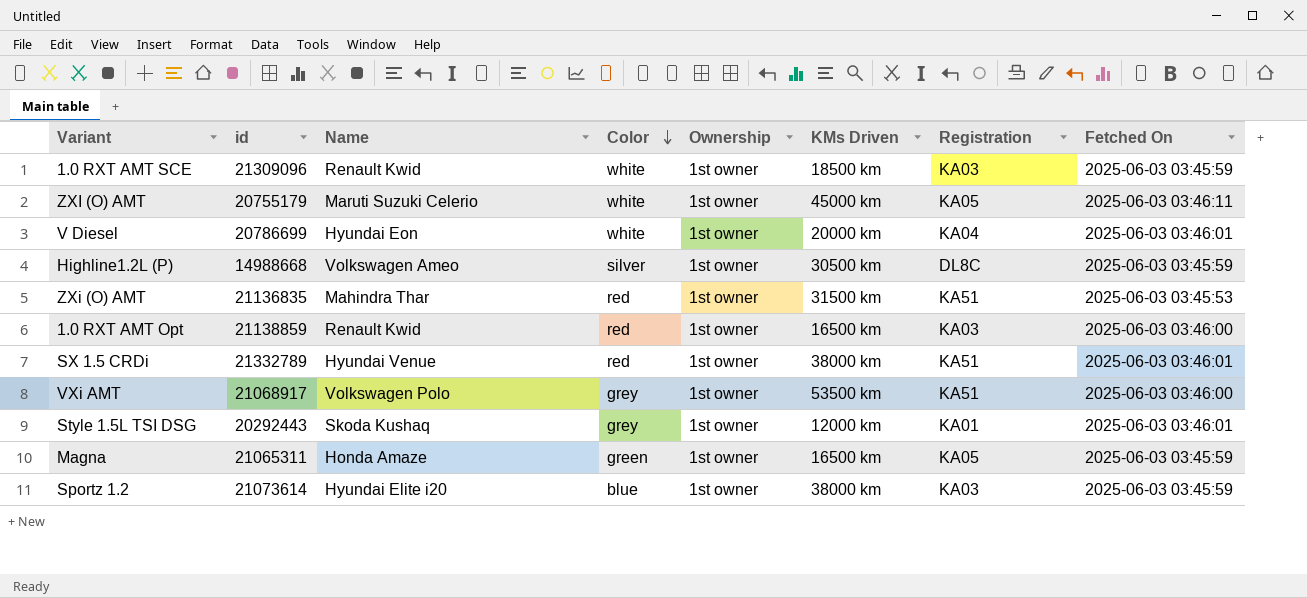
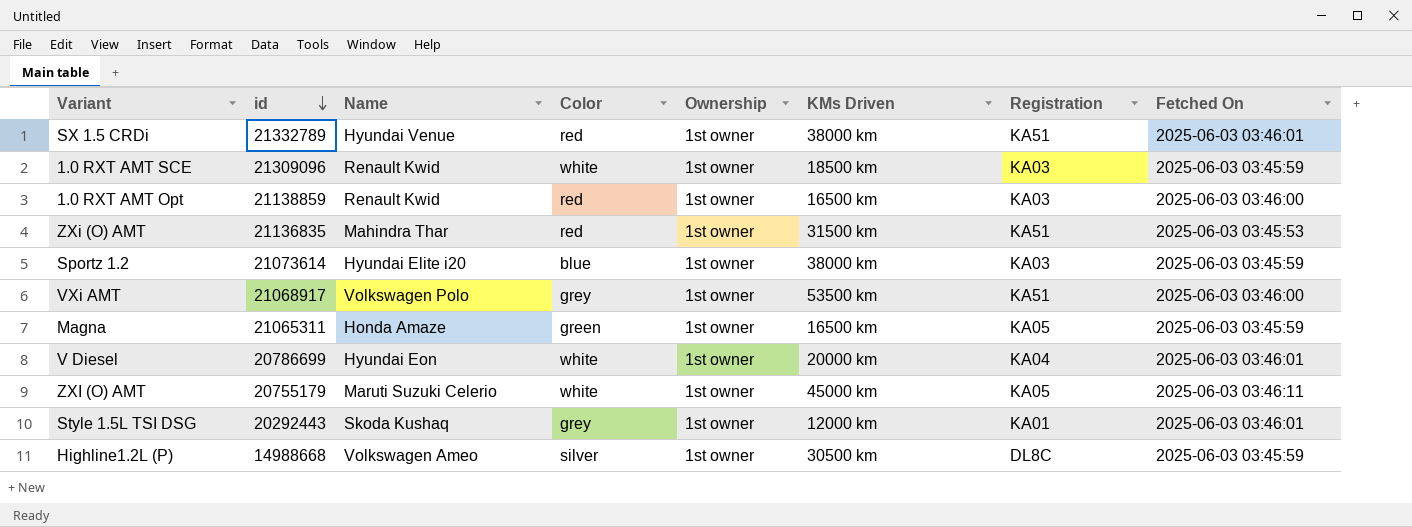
row order: Color descending -> id descending

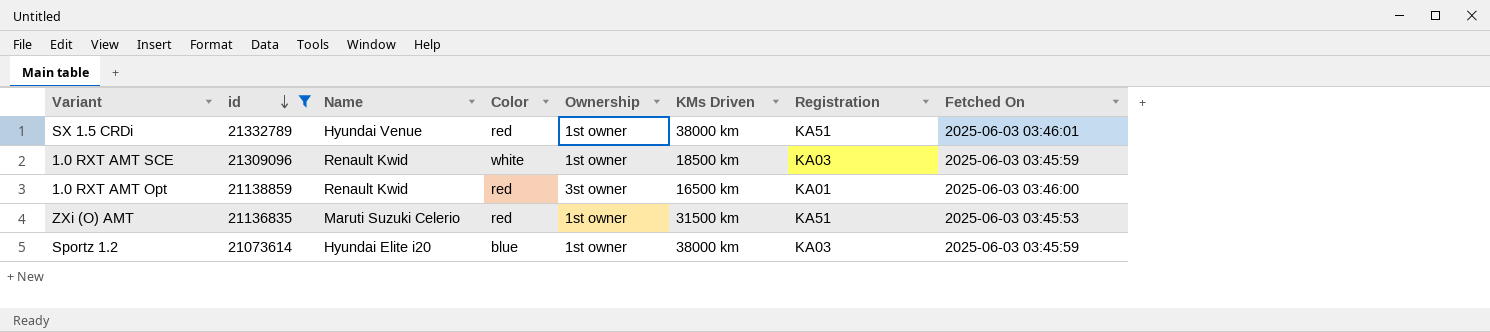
filter: none -> id >= 21073614
1.0 RXT AMT Opt | Ownership: 1st owner -> 3st owner
1.0 RXT AMT Opt | Registration: KA03 -> KA01
ZXi (O) AMT | Name: Mahindra Thar -> Maruti Suzuki Celerio

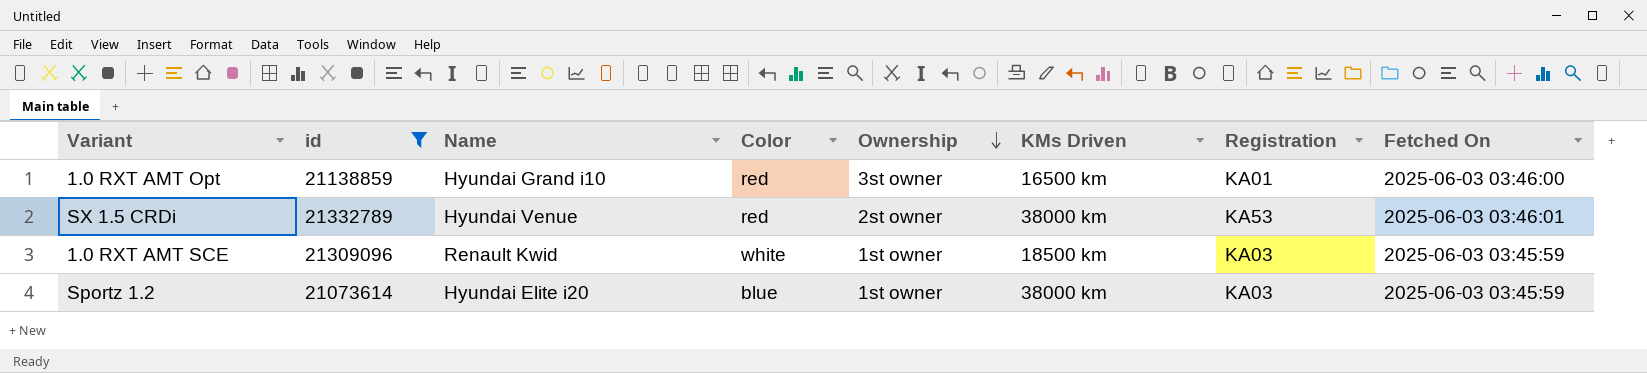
row order: id descending -> Ownership descending
row ZXi (O) AMT: 21136835 | Maruti Suzuki Celerio | red | 1st owner | 31500 km | KA51 | 2025-06-03 03:45:53 -> none
1.0 RXT AMT Opt | Name: Renault Kwid -> Hyundai Grand i10
SX 1.5 CRDi | Ownership: 1st owner -> 2st owner
SX 1.5 CRDi | Registration: KA51 -> KA53

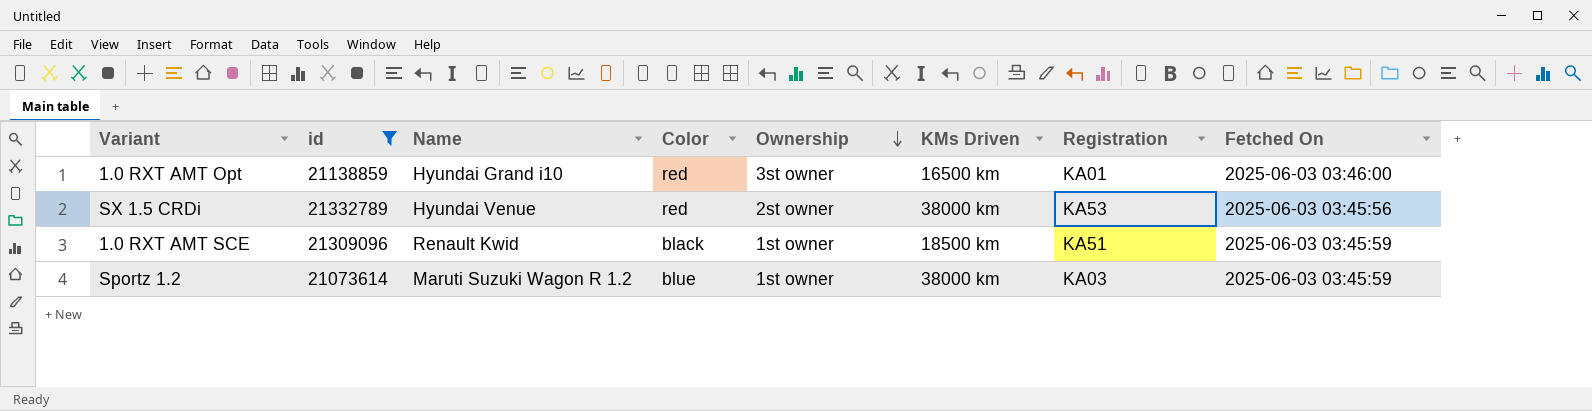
SX 1.5 CRDi | Fetched On: 2025-06-03 03:46:01 -> 2025-06-03 03:45:56
1.0 RXT AMT SCE | Color: white -> black
1.0 RXT AMT SCE | Registration: KA03 -> KA51
Sportz 1.2 | Name: Hyundai Elite i20 -> Maruti Suzuki Wagon R 1.2

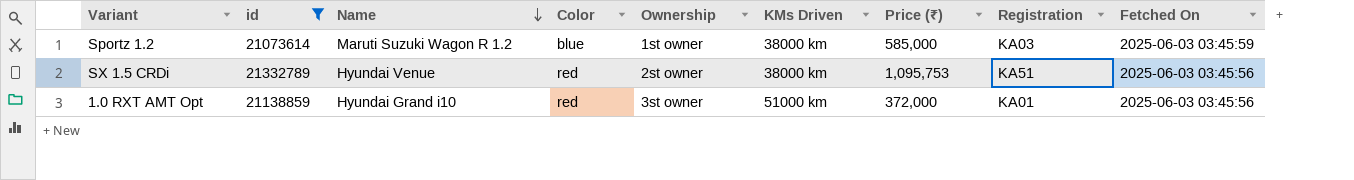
row order: Ownership descending -> Name descending
column Price (₹) | position: none -> 7
row 1.0 RXT AMT SCE: 21309096 | Renault Kwid | black | 1st owner | 18500 km | KA51 | 2025-06-03 03:45:59 -> none
SX 1.5 CRDi | Registration: KA53 -> KA51
1.0 RXT AMT Opt | KMs Driven: 16500 km -> 51000 km
1.0 RXT AMT Opt | Fetched On: 2025-06-03 03:46:00 -> 2025-06-03 03:45:56

